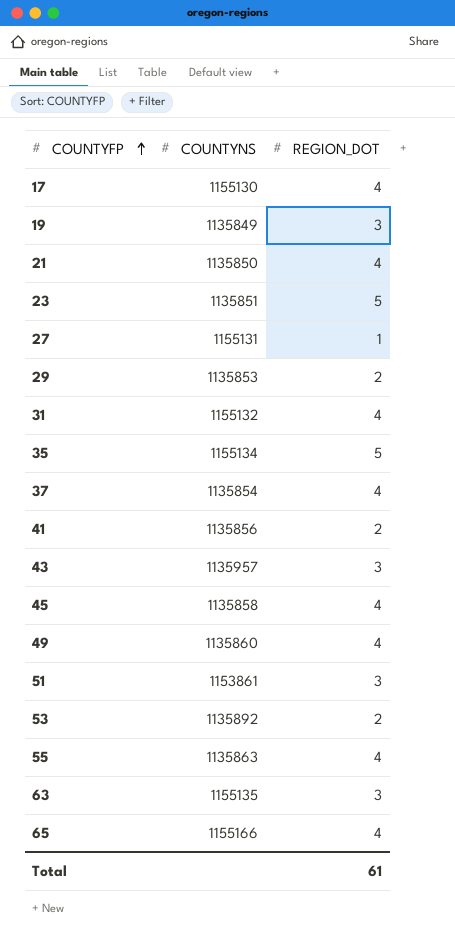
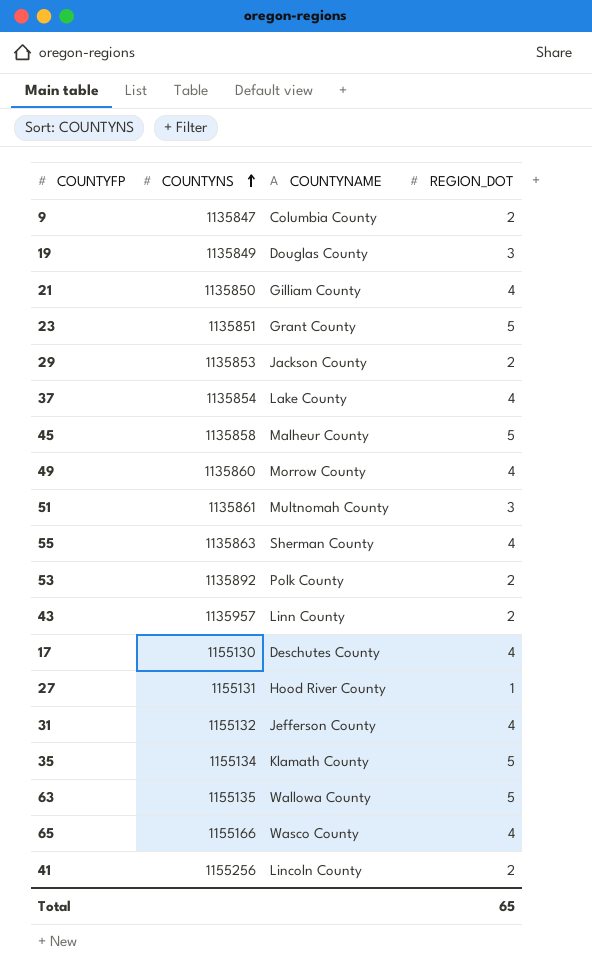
row order: COUNTYFP ascending -> COUNTYNS ascending
column COUNTYNAME | position: none -> 3
row 9: none -> 1135847 | Columbia County | 2
45 | REGION_DOT: 4 -> 5
51 | COUNTYNS: 1153861 -> 1135861
43 | REGION_DOT: 3 -> 2
63 | REGION_DOT: 3 -> 5
41 | COUNTYNS: 1135856 -> 1155256
Total | REGION_DOT: 61 -> 65

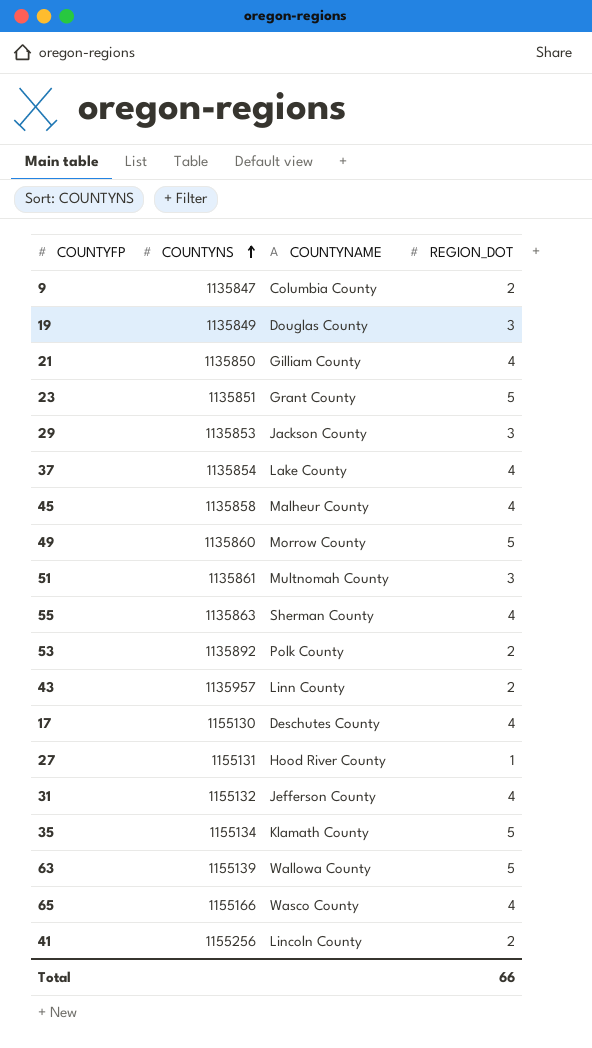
29 | REGION_DOT: 2 -> 3
45 | REGION_DOT: 5 -> 4
49 | REGION_DOT: 4 -> 5
63 | COUNTYNS: 1155135 -> 1155139
Total | REGION_DOT: 65 -> 66

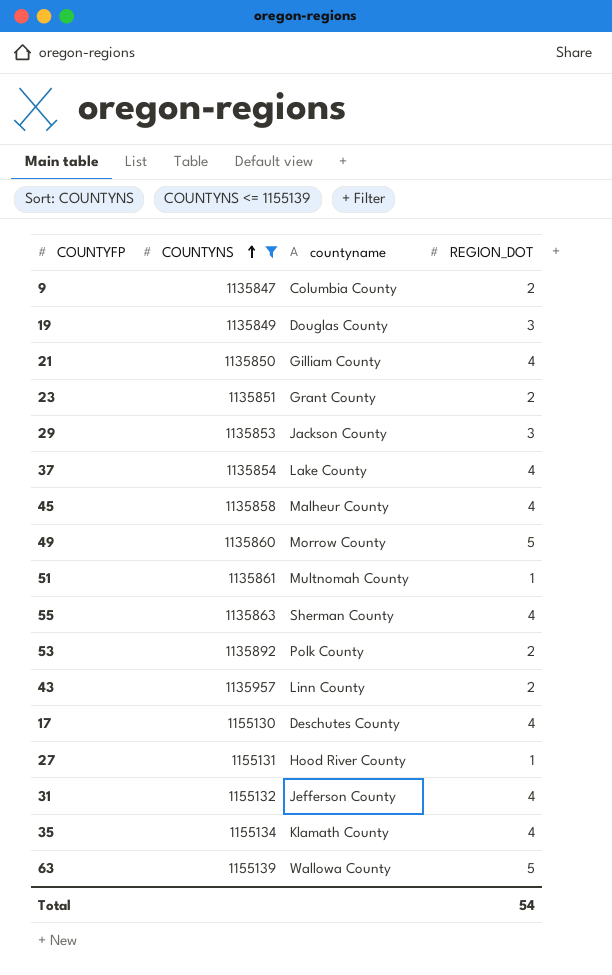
filter: none -> COUNTYNS <= 1155139
column name: COUNTYNAME -> countyname
23 | REGION_DOT: 5 -> 2
51 | REGION_DOT: 3 -> 1
35 | REGION_DOT: 5 -> 4
Total | REGION_DOT: 66 -> 54

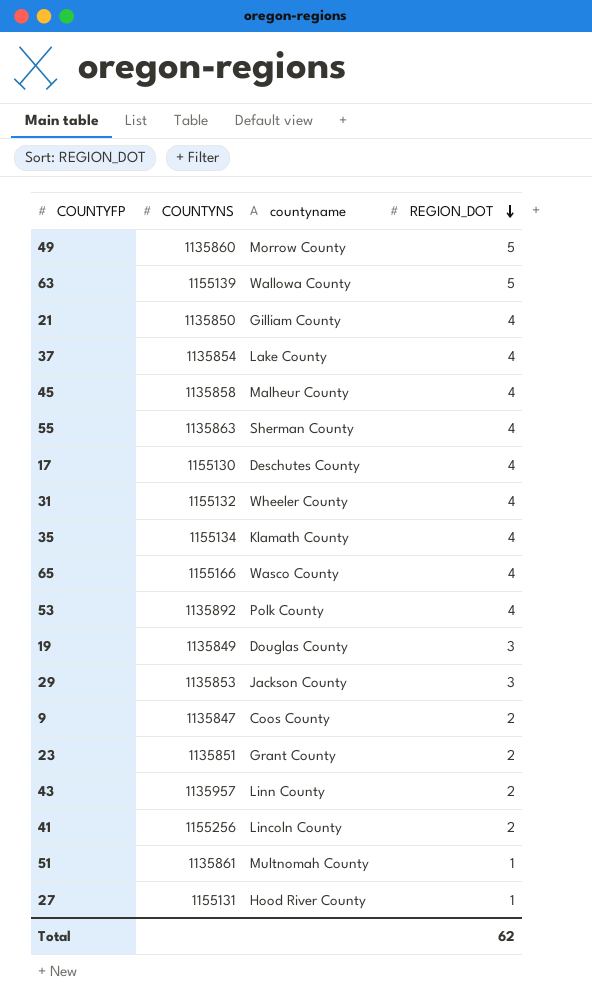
filter: COUNTYNS <= 1155139 -> none
row order: COUNTYNS ascending -> REGION_DOT descending
31 | countyname: Jefferson County -> Wheeler County
53 | REGION_DOT: 2 -> 4
9 | countyname: Columbia County -> Coos County
Total | REGION_DOT: 54 -> 62

